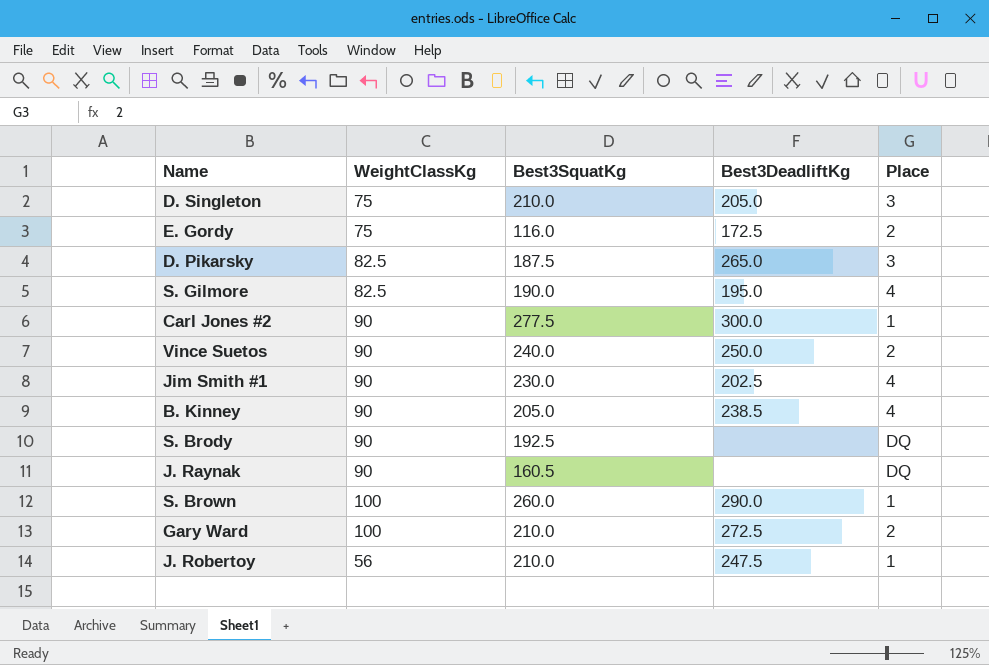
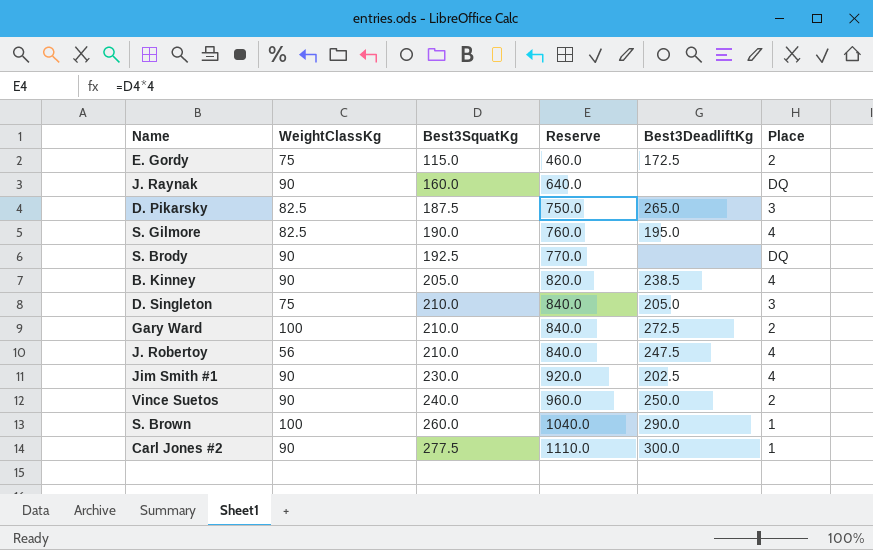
row order: none -> Best3SquatKg ascending
column Reserve | formula: none -> [Best3SquatKg] * 4
E. Gordy | Best3SquatKg: 116.0 -> 115.0
J. Raynak | Best3SquatKg: 160.5 -> 160.0
J. Robertoy | Place: 1 -> 4

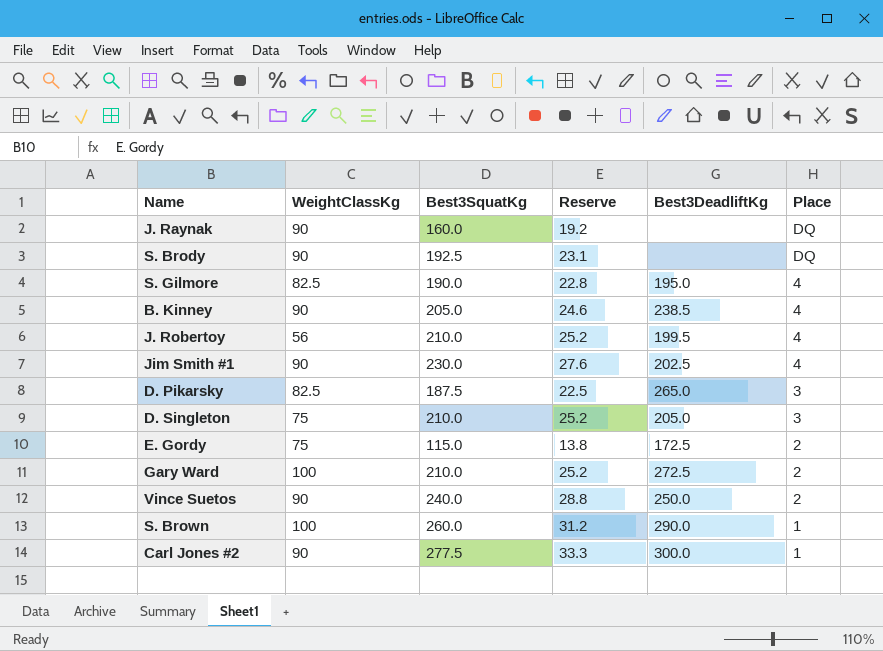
row order: Best3SquatKg ascending -> Place descending
column Reserve | formula: [Best3SquatKg] * 4 -> [Best3SquatKg] * 0.12
J. Robertoy | Best3DeadliftKg: 247.5 -> 199.5

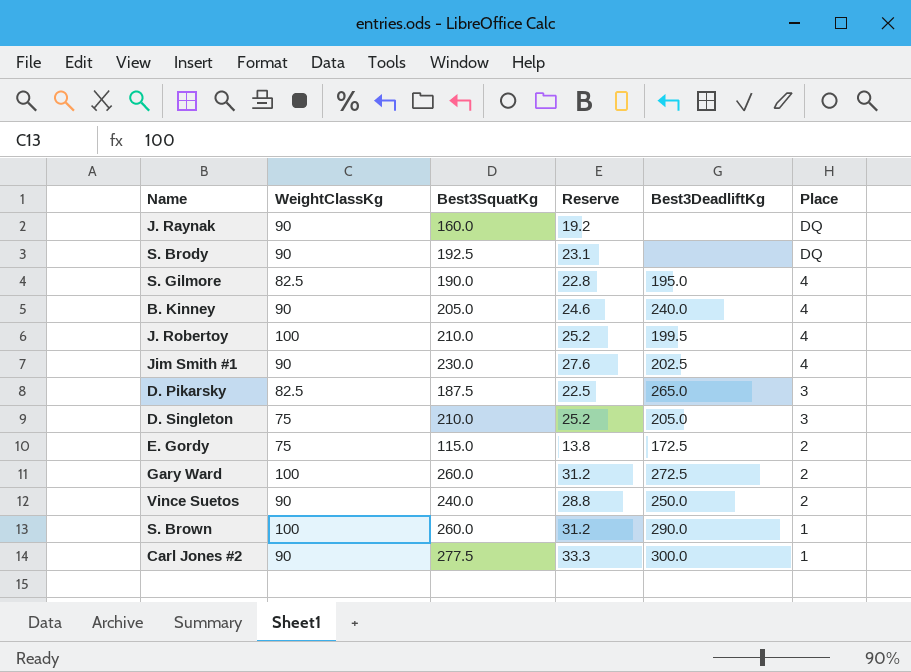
B. Kinney | Best3DeadliftKg: 238.5 -> 240.0
J. Robertoy | WeightClassKg: 56 -> 100
Gary Ward | Best3SquatKg: 210.0 -> 260.0
Gary Ward | Reserve: 25.2 -> 31.2

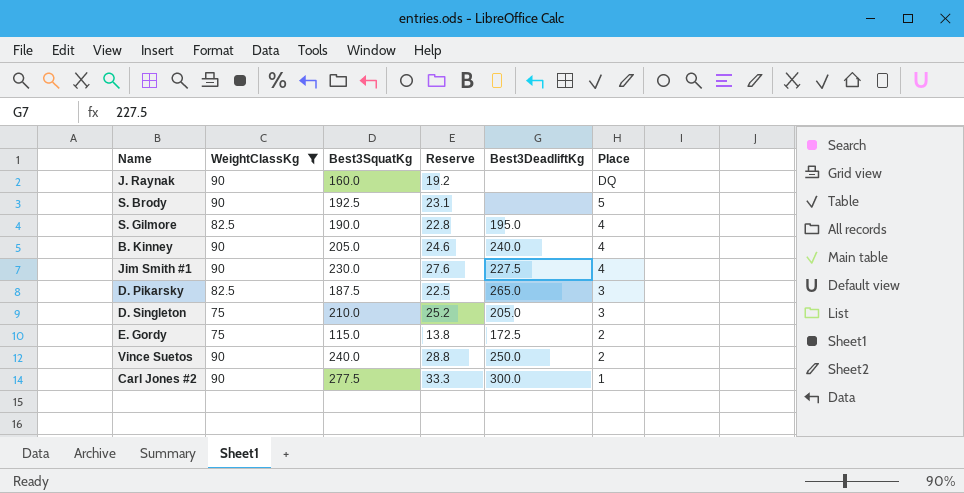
filter: none -> WeightClassKg != 100
S. Brody | Place: DQ -> 5
Jim Smith #1 | Best3DeadliftKg: 202.5 -> 227.5

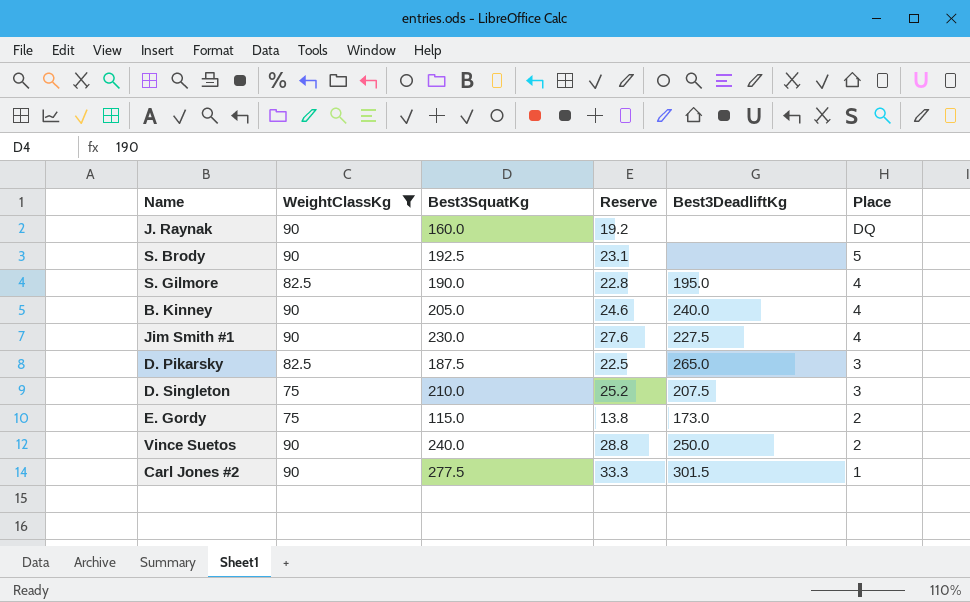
D. Singleton | Best3DeadliftKg: 205.0 -> 207.5
E. Gordy | Best3DeadliftKg: 172.5 -> 173.0
Carl Jones #2 | Best3DeadliftKg: 300.0 -> 301.5

